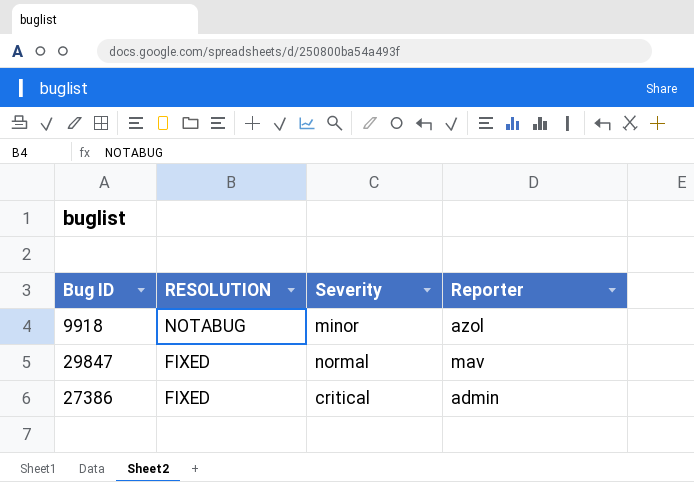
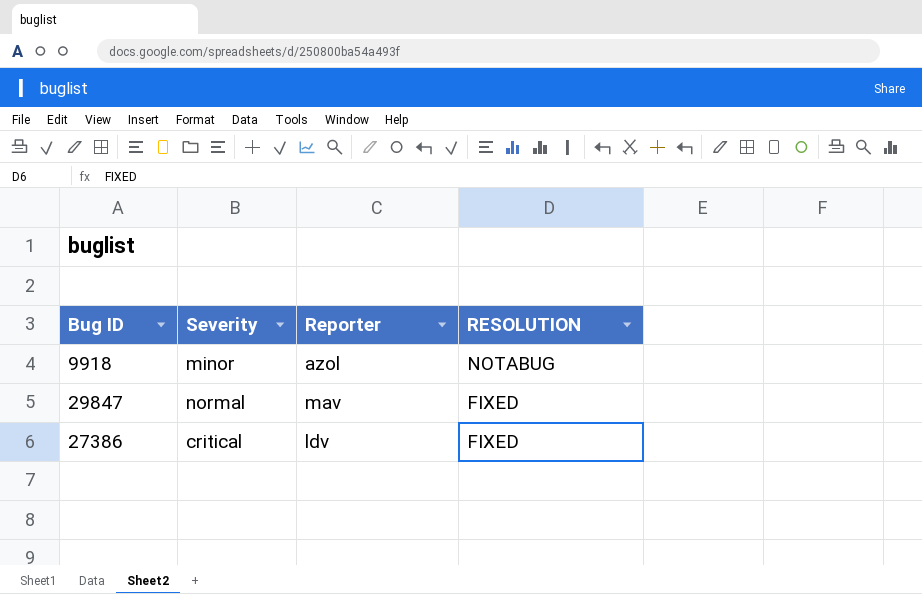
column RESOLUTION | position: 2 -> 4
27386 | Reporter: admin -> ldv

